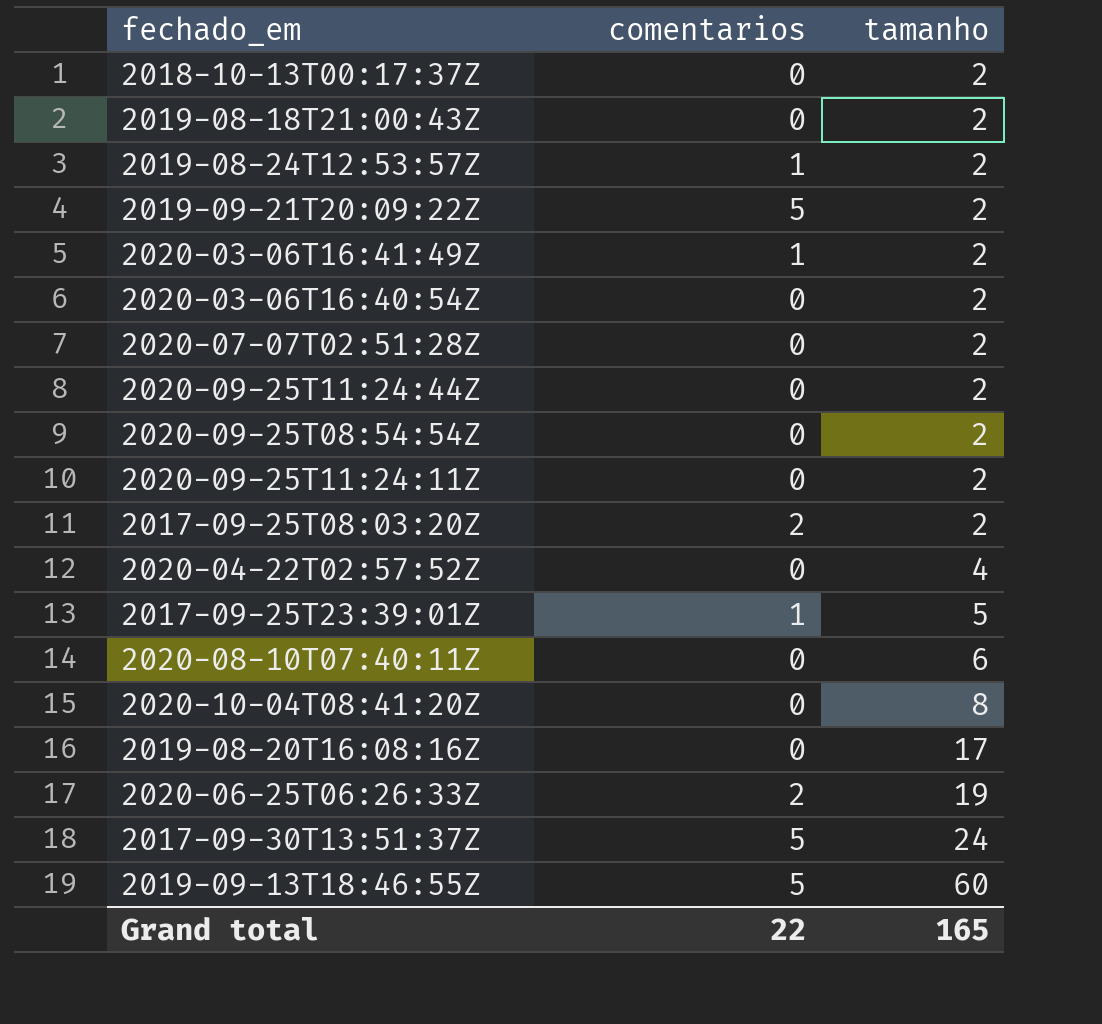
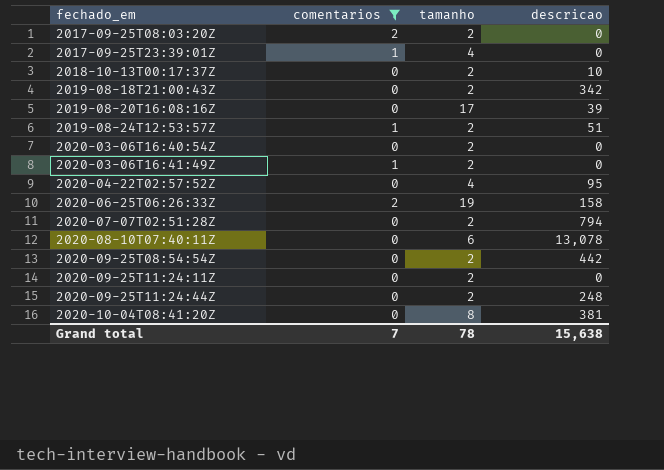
filter: none -> comentarios != 5
row order: tamanho ascending -> fechado_em ascending
column descricao | position: none -> 4
2017-09-25T23:39:01Z | tamanho: 5 -> 4
Grand total | comentarios: 22 -> 7
Grand total | tamanho: 165 -> 78

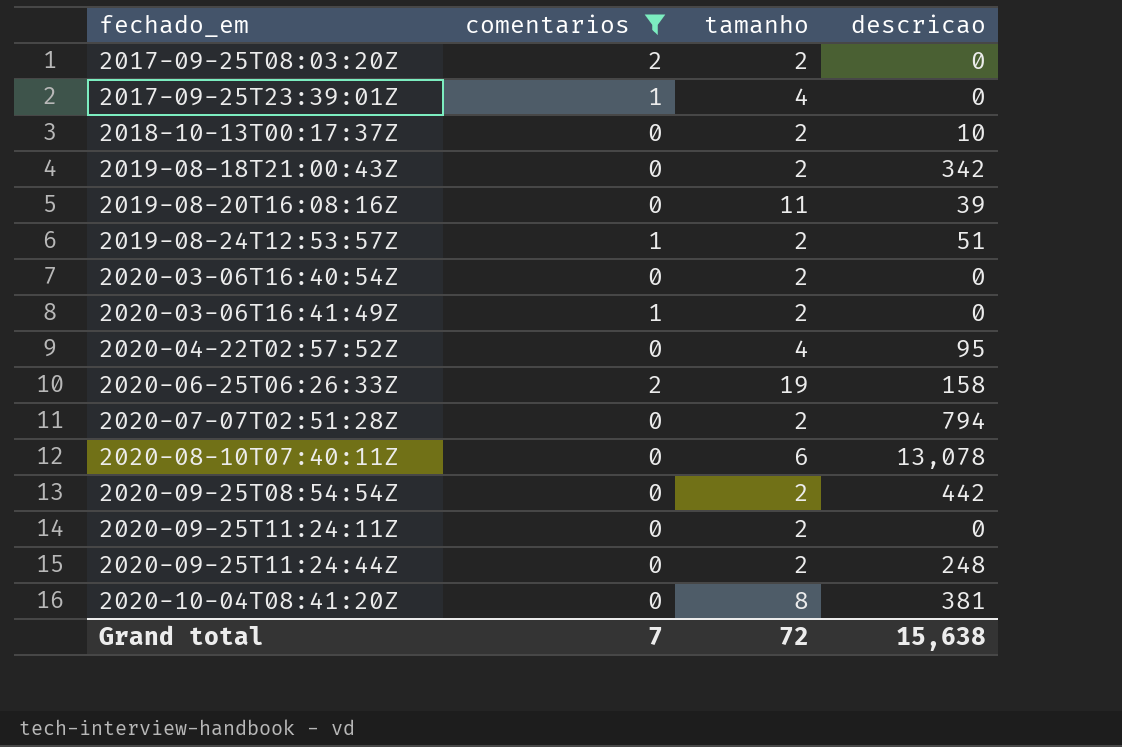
2019-08-20T16:08:16Z | tamanho: 17 -> 11
Grand total | tamanho: 78 -> 72

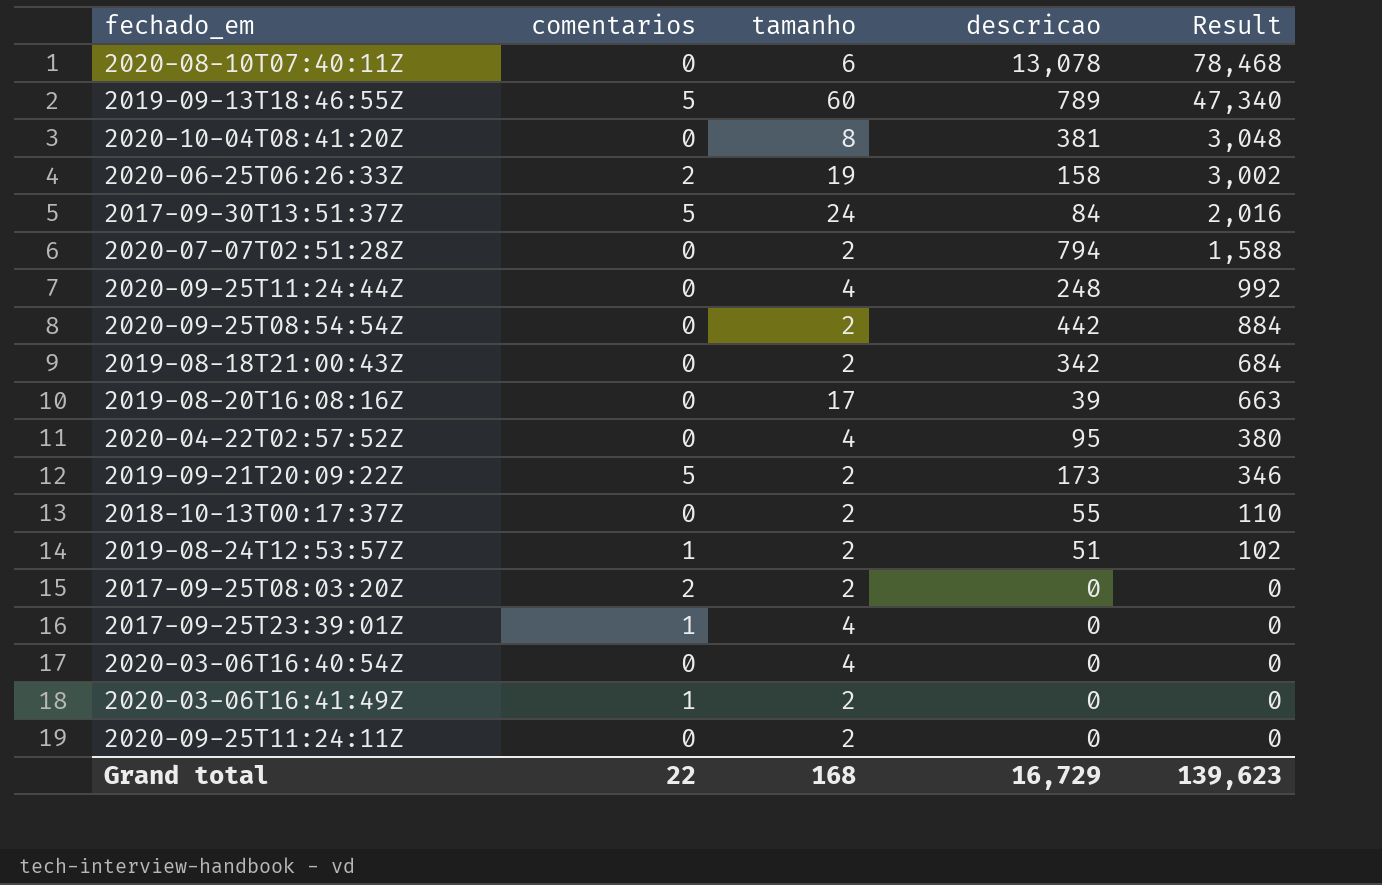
filter: comentarios != 5 -> none
row order: fechado_em ascending -> Result descending
column Result | formula: none -> [tamanho] * [descricao]
2020-09-25T11:24:44Z | tamanho: 2 -> 4
2019-08-20T16:08:16Z | tamanho: 11 -> 17
2018-10-13T00:17:37Z | descricao: 10 -> 55
2020-03-06T16:40:54Z | tamanho: 2 -> 4
Grand total | comentarios: 7 -> 22
Grand total | tamanho: 72 -> 168
Grand total | descricao: 15,638 -> 16,729

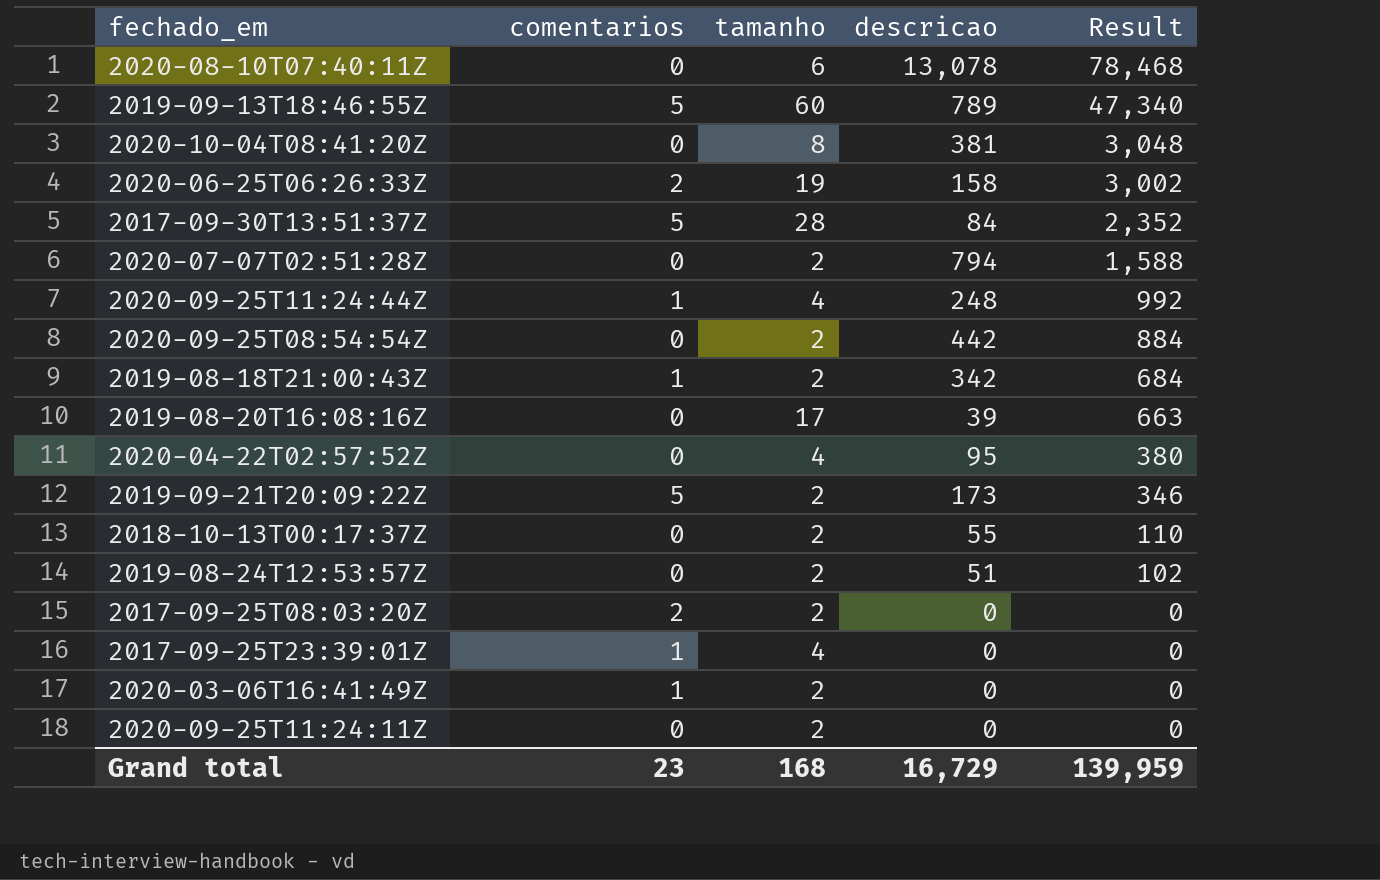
row 2020-03-06T16:40:54Z: 0 | 4 | 0 | 0 -> none
2017-09-30T13:51:37Z | tamanho: 24 -> 28
2017-09-30T13:51:37Z | Result: 2,016 -> 2,352
2020-09-25T11:24:44Z | comentarios: 0 -> 1
2019-08-18T21:00:43Z | comentarios: 0 -> 1
2019-08-24T12:53:57Z | comentarios: 1 -> 0
Grand total | comentarios: 22 -> 23
Grand total | Result: 139,623 -> 139,959

